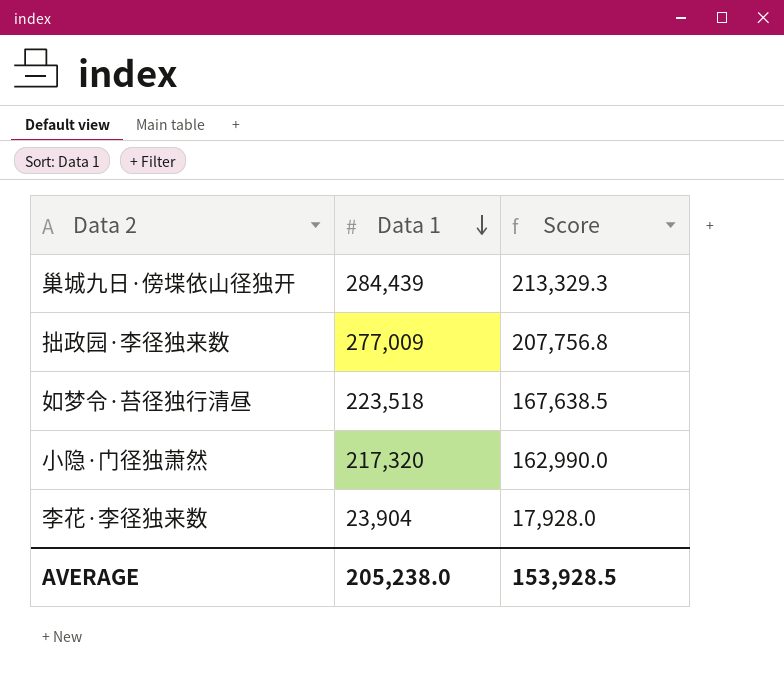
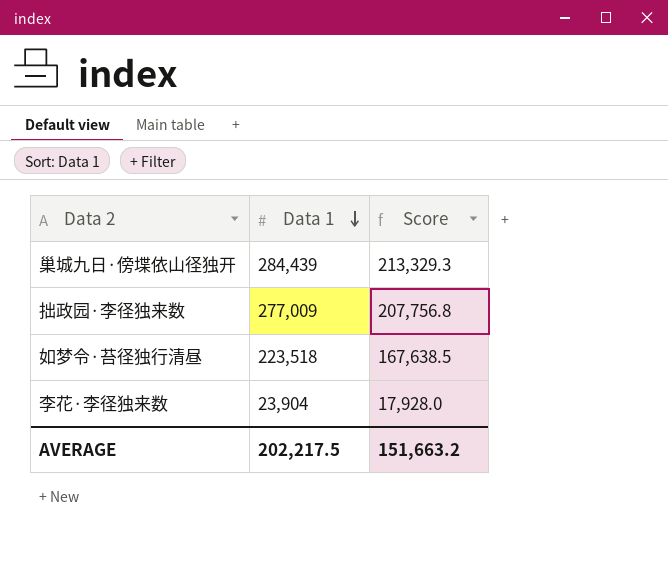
row 小隐·门径独萧然: 217,320 | 162,990.0 -> none
AVERAGE | Data 1: 205,238.0 -> 202,217.5
AVERAGE | Score: 153,928.5 -> 151,663.2

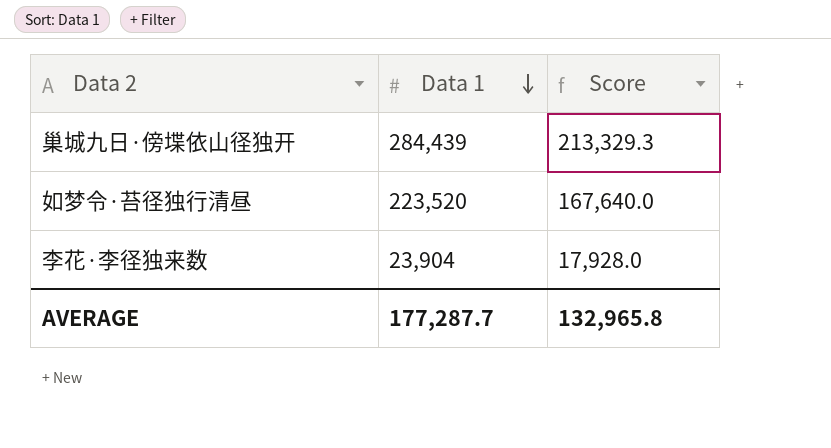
row 拙政园·李径独来数: 277,009 | 207,756.8 -> none
如梦令·苔径独行清昼 | Data 1: 223,518 -> 223,520
如梦令·苔径独行清昼 | Score: 167,638.5 -> 167,640.0
AVERAGE | Data 1: 202,217.5 -> 177,287.7
AVERAGE | Score: 151,663.2 -> 132,965.8

